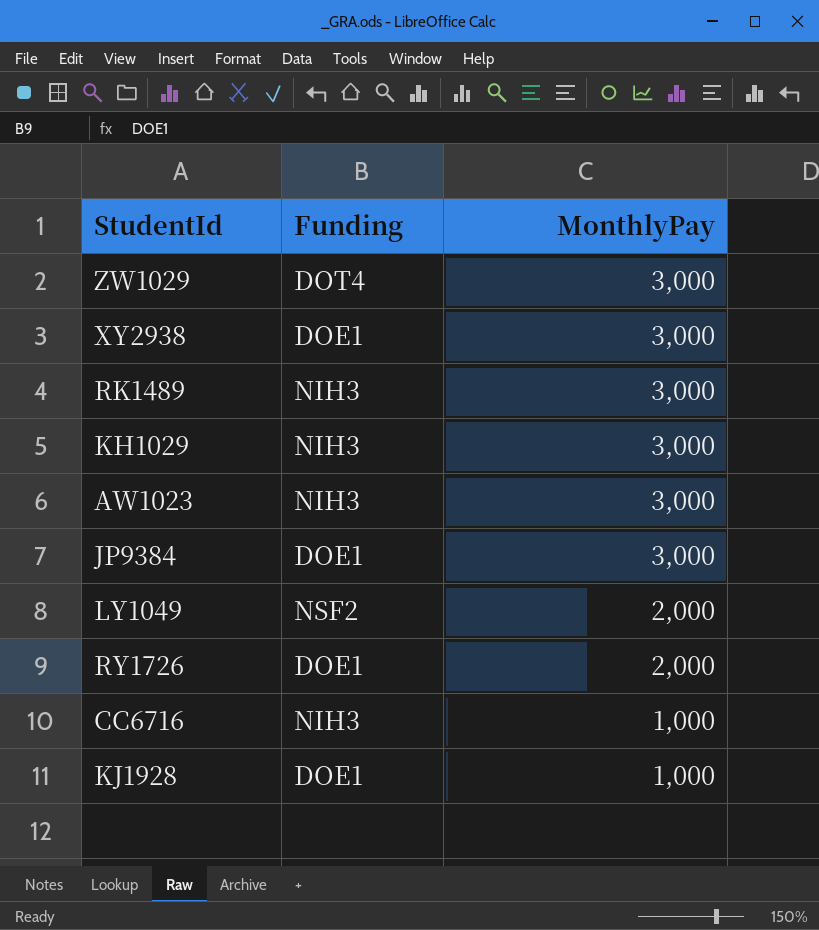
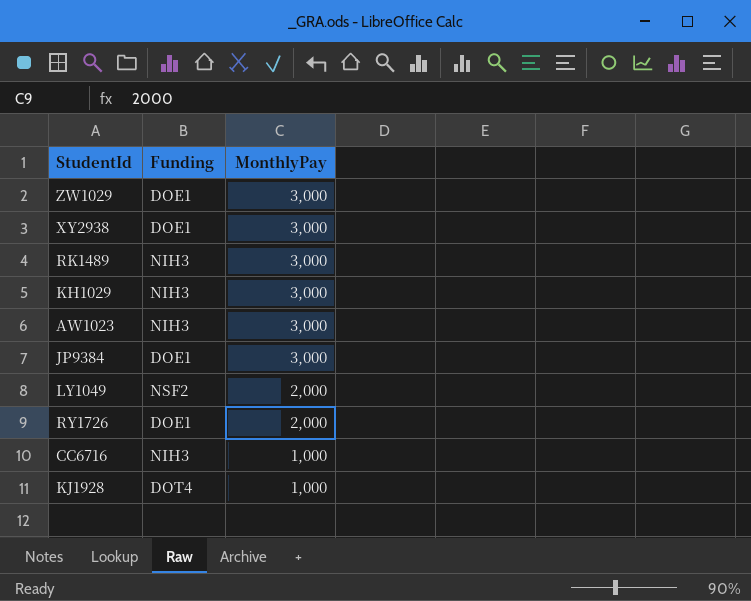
ZW1029 | Funding: DOT4 -> DOE1
KJ1928 | Funding: DOE1 -> DOT4

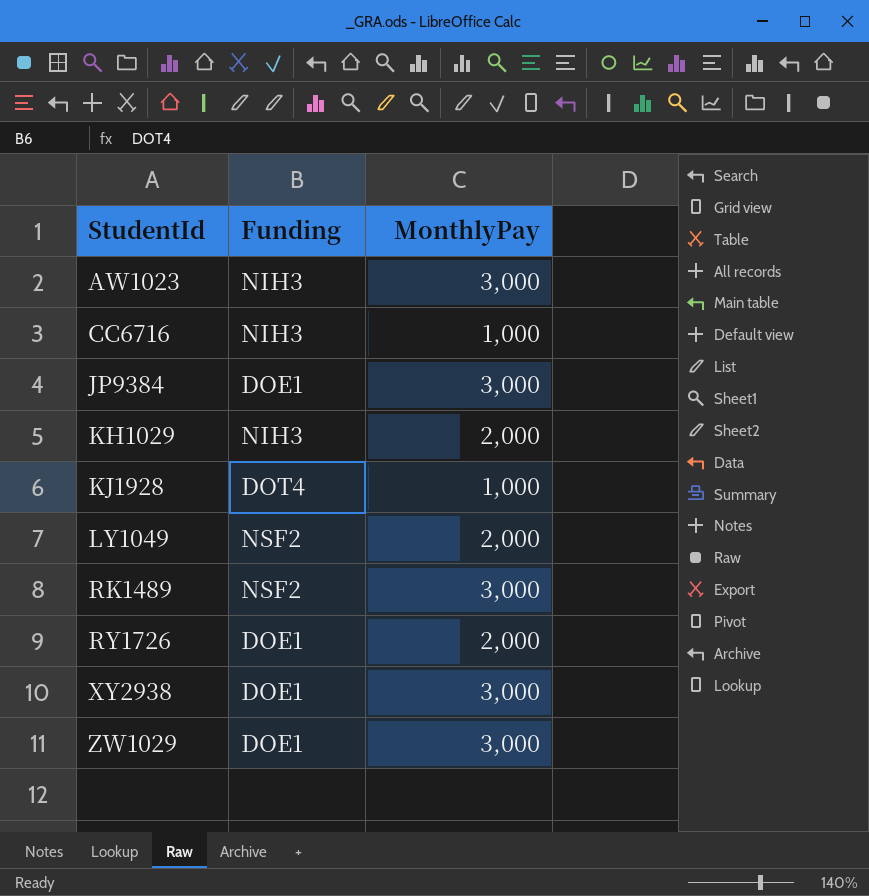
row order: MonthlyPay descending -> StudentId ascending
KH1029 | MonthlyPay: 3,000 -> 2,000
RK1489 | Funding: NIH3 -> NSF2

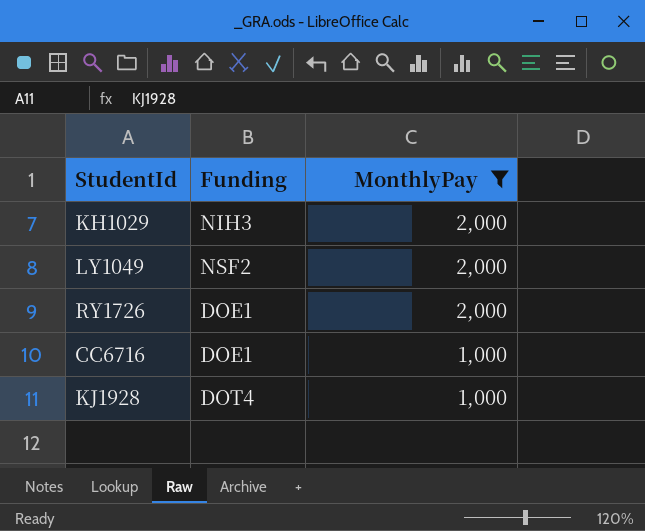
filter: none -> MonthlyPay != 3,000
row order: StudentId ascending -> MonthlyPay descending
CC6716 | Funding: NIH3 -> DOE1

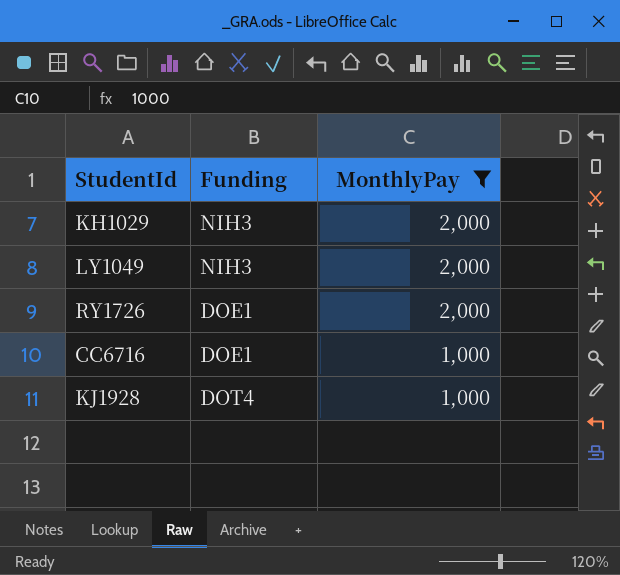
LY1049 | Funding: NSF2 -> NIH3

